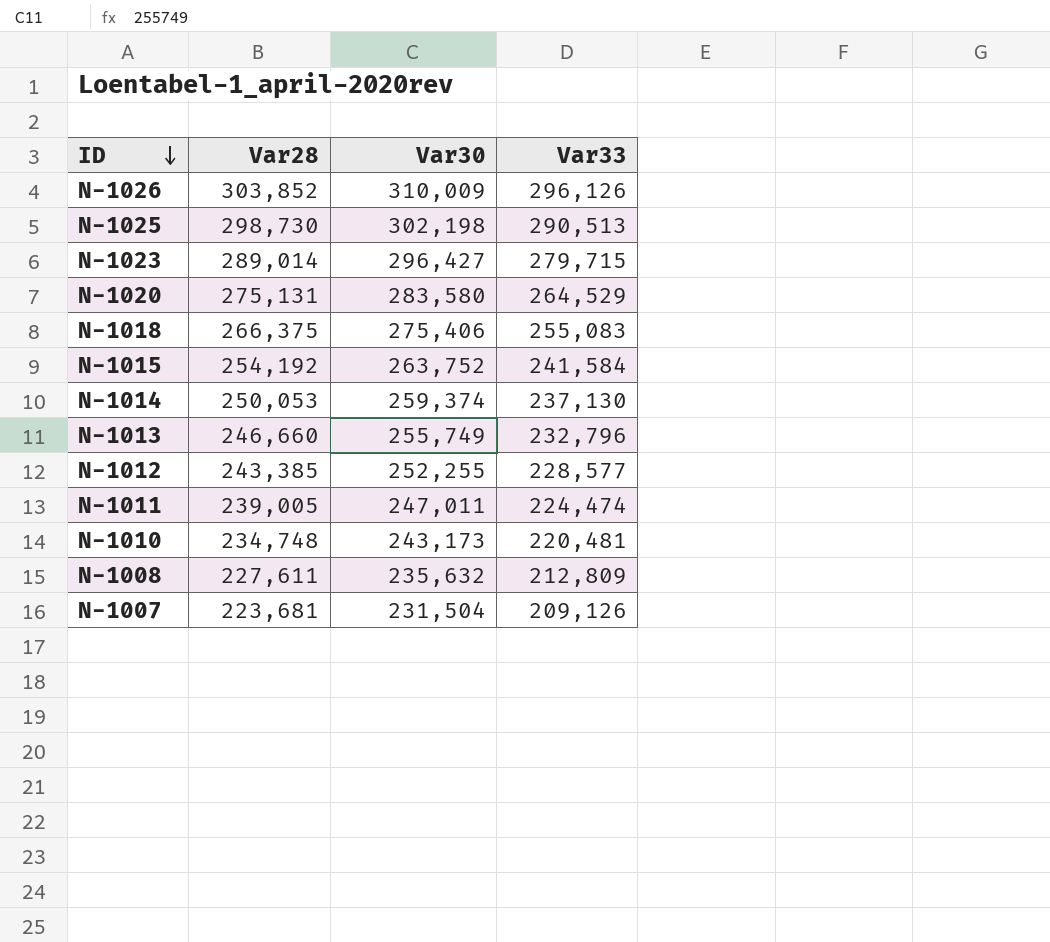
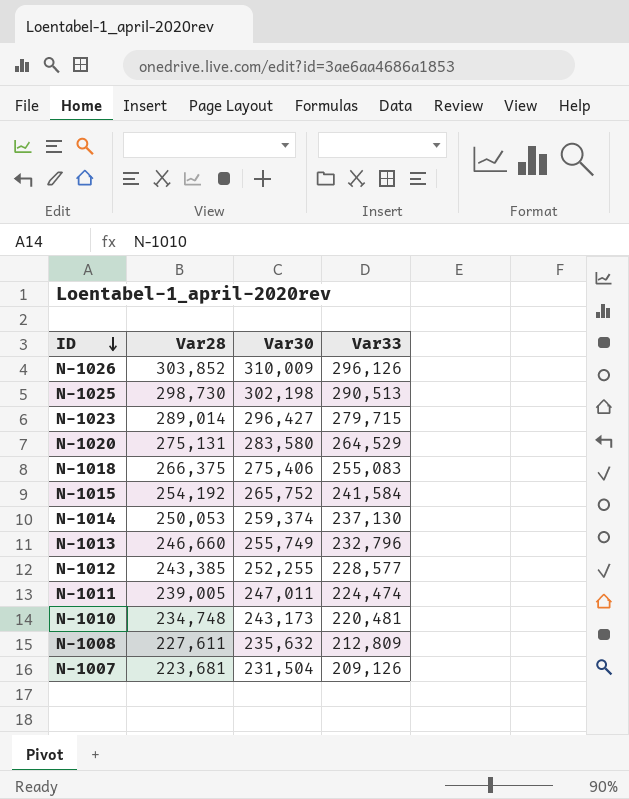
N-1015 | Var30: 263,752 -> 265,752

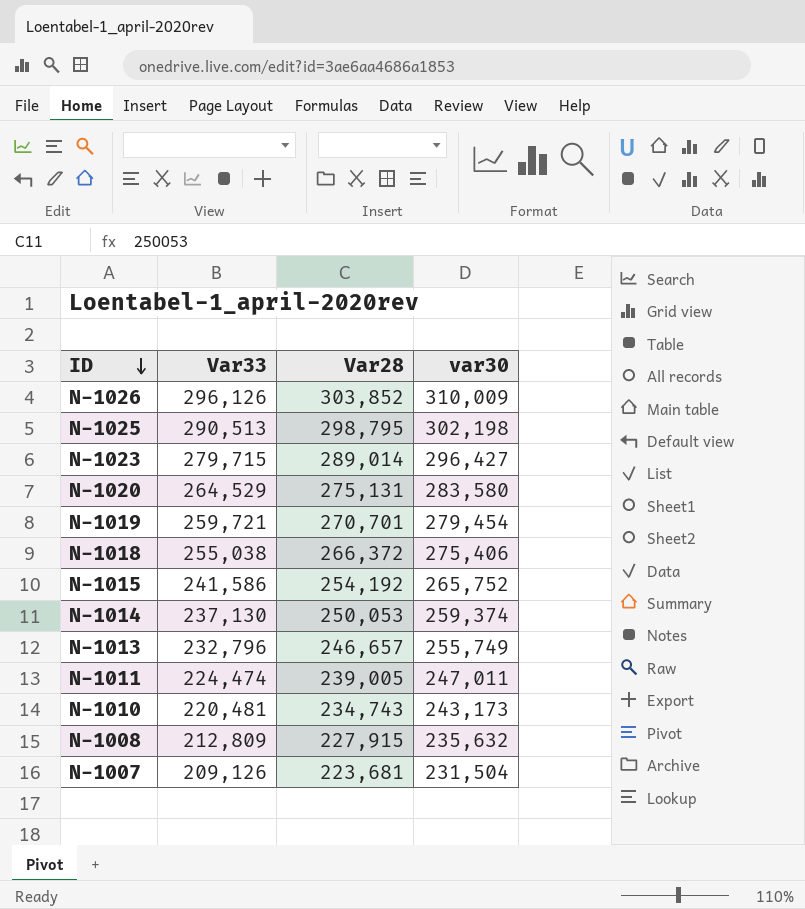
column Var33 | position: 4 -> 2
column name: Var30 -> var30
row N-1012: 243,385 | 252,255 | 228,577 -> none
N-1025 | Var28: 298,730 -> 298,795
row N-1019: none -> 259,721 | 270,701 | 279,454
N-1018 | Var33: 255,083 -> 255,038
N-1018 | Var28: 266,375 -> 266,372
N-1015 | Var33: 241,584 -> 241,586
N-1013 | Var28: 246,660 -> 246,657
N-1010 | Var28: 234,748 -> 234,743
N-1008 | Var28: 227,611 -> 227,915

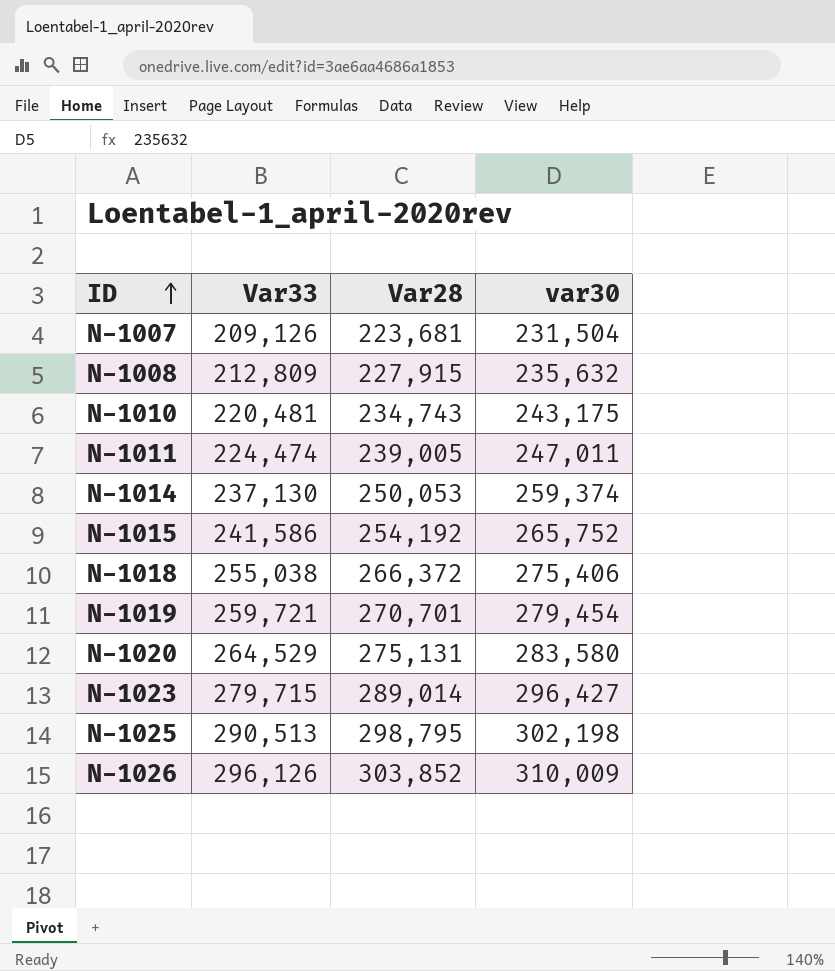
row order: ID descending -> ID ascending
row N-1013: 232,796 | 246,657 | 255,749 -> none
N-1010 | var30: 243,173 -> 243,175

